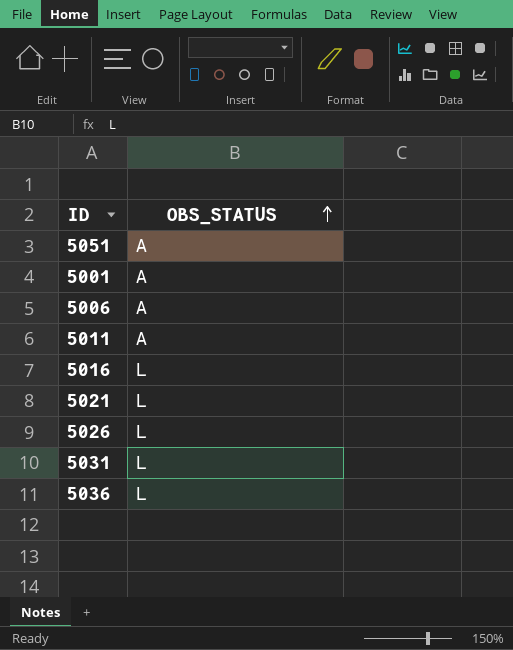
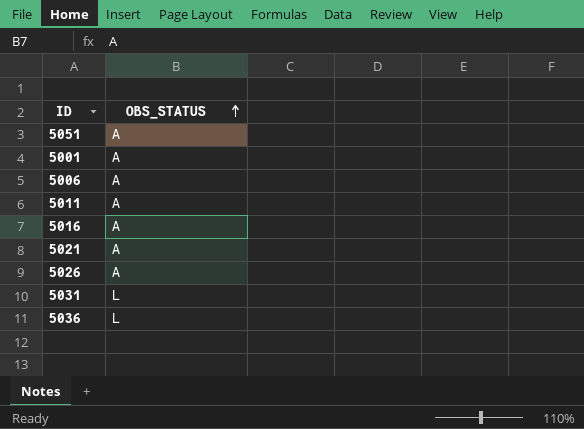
5016 | OBS_STATUS: L -> A
5021 | OBS_STATUS: L -> A
5026 | OBS_STATUS: L -> A

